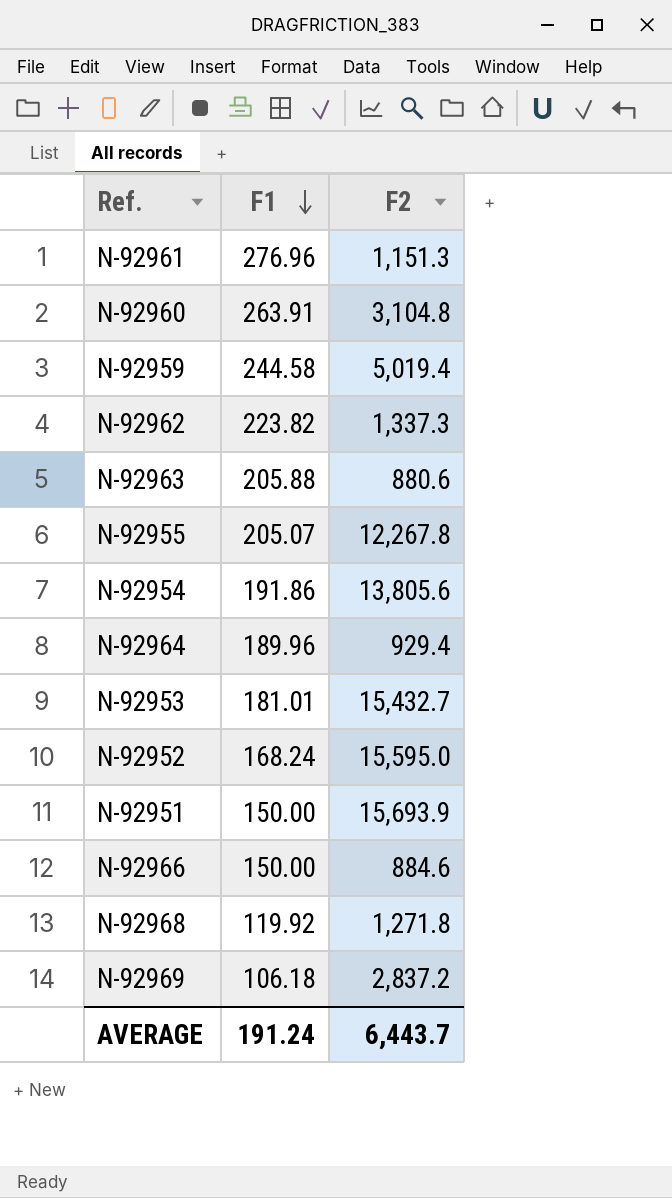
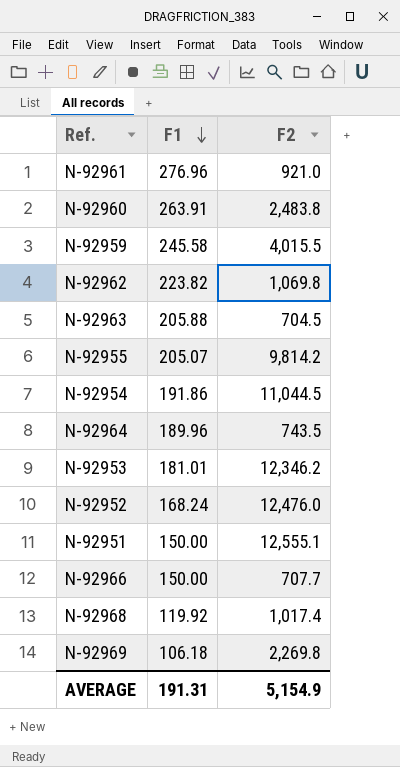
N-92961 | F2: 1,151.3 -> 921.0
N-92960 | F2: 3,104.8 -> 2,483.8
N-92959 | F1: 244.58 -> 245.58
N-92959 | F2: 5,019.4 -> 4,015.5
N-92962 | F2: 1,337.3 -> 1,069.8
N-92963 | F2: 880.6 -> 704.5
N-92955 | F2: 12,267.8 -> 9,814.2
N-92954 | F2: 13,805.6 -> 11,044.5
N-92964 | F2: 929.4 -> 743.5
N-92953 | F2: 15,432.7 -> 12,346.2
N-92952 | F2: 15,595.0 -> 12,476.0
N-92951 | F2: 15,693.9 -> 12,555.1
N-92966 | F2: 884.6 -> 707.7
N-92968 | F2: 1,271.8 -> 1,017.4
N-92969 | F2: 2,837.2 -> 2,269.8
AVERAGE | F1: 191.24 -> 191.31
AVERAGE | F2: 6,443.7 -> 5,154.9

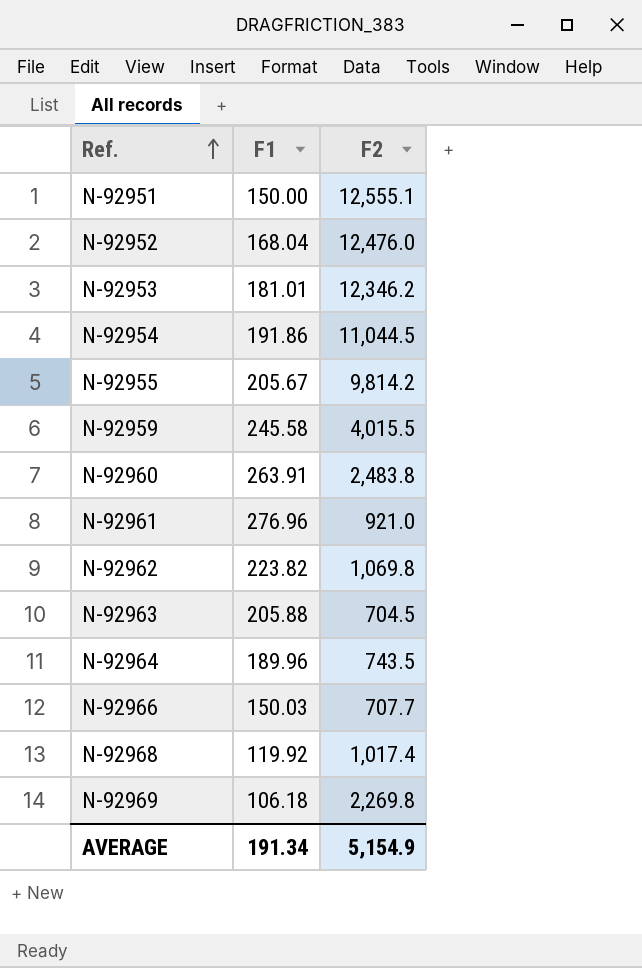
row order: F1 descending -> Ref. ascending
N-92952 | F1: 168.24 -> 168.04
N-92955 | F1: 205.07 -> 205.67
N-92966 | F1: 150.00 -> 150.03
AVERAGE | F1: 191.31 -> 191.34

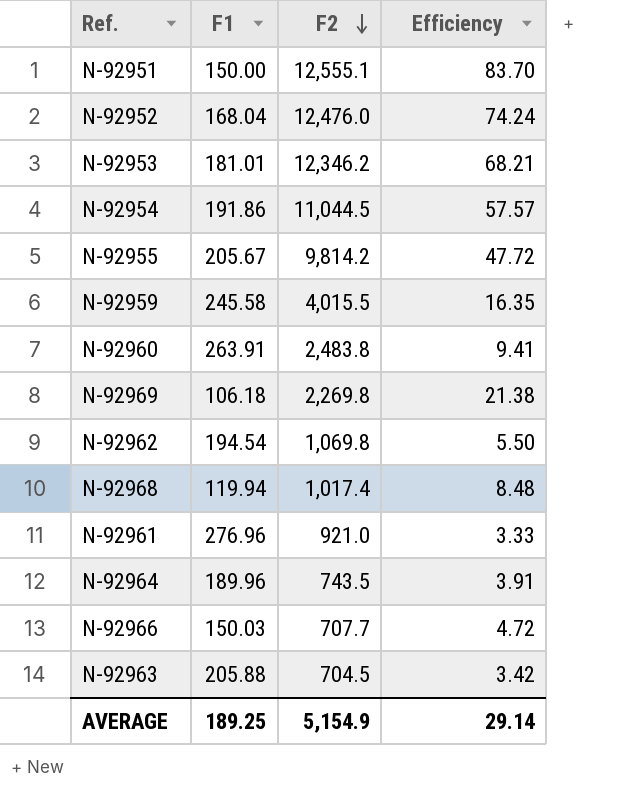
row order: Ref. ascending -> F2 descending
column Efficiency | formula: none -> [F2] / [F1]
N-92962 | F1: 223.82 -> 194.54
N-92968 | F1: 119.92 -> 119.94
AVERAGE | F1: 191.34 -> 189.25

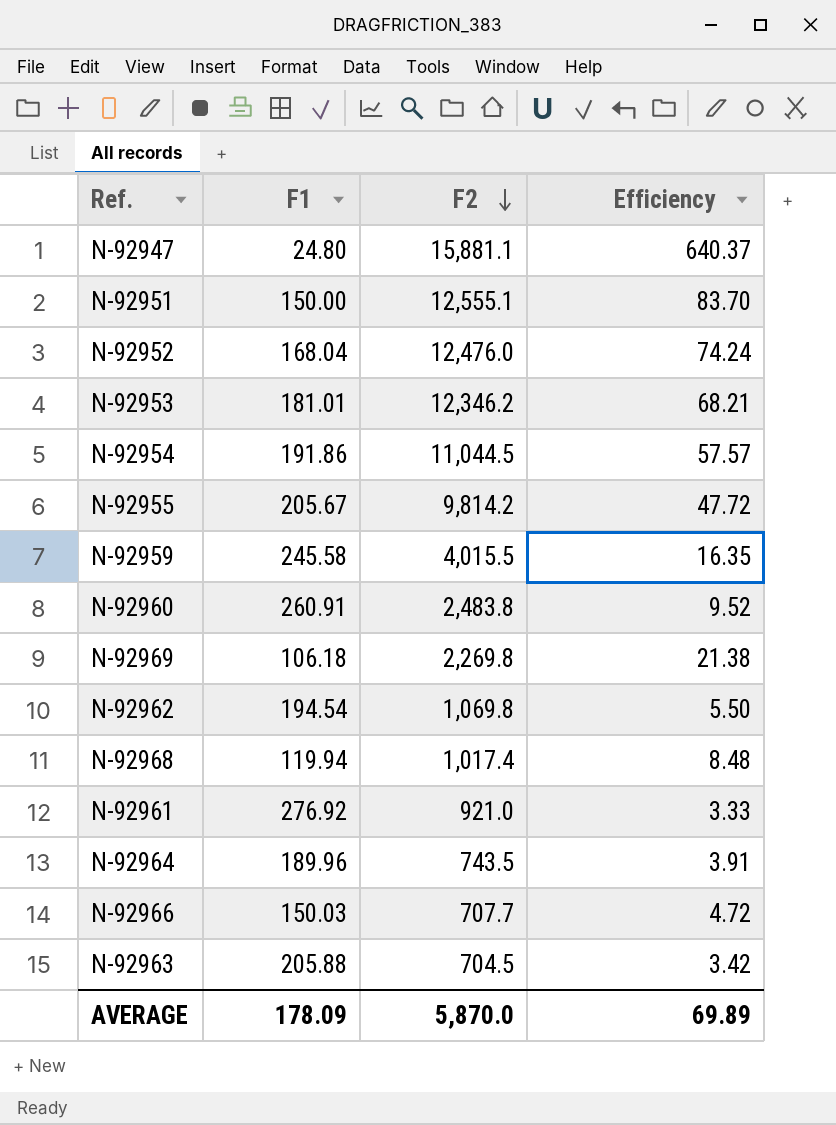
row N-92947: none -> 24.80 | 15,881.1 | 640.37
N-92960 | F1: 263.91 -> 260.91
N-92960 | Efficiency: 9.41 -> 9.52
N-92961 | F1: 276.96 -> 276.92
AVERAGE | F1: 189.25 -> 178.09
AVERAGE | F2: 5,154.9 -> 5,870.0
AVERAGE | Efficiency: 29.14 -> 69.89

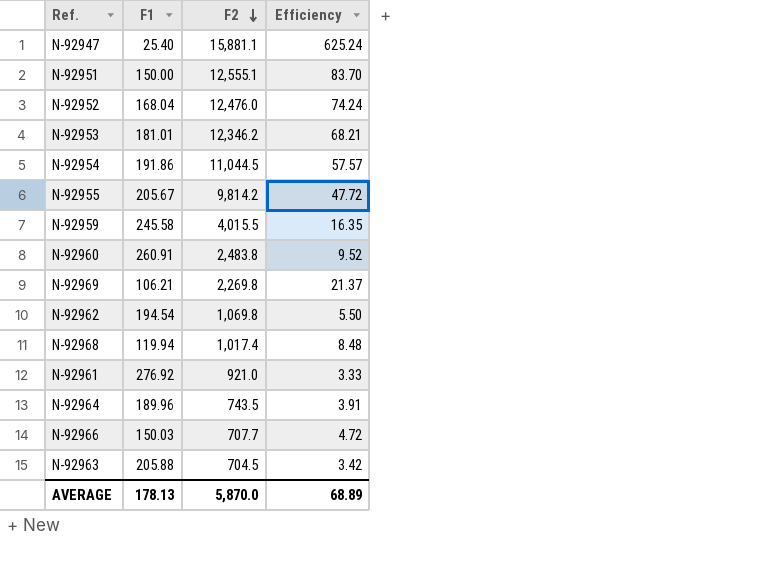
N-92947 | F1: 24.80 -> 25.40
N-92947 | Efficiency: 640.37 -> 625.24
N-92969 | F1: 106.18 -> 106.21
N-92969 | Efficiency: 21.38 -> 21.37
AVERAGE | F1: 178.09 -> 178.13
AVERAGE | Efficiency: 69.89 -> 68.89

